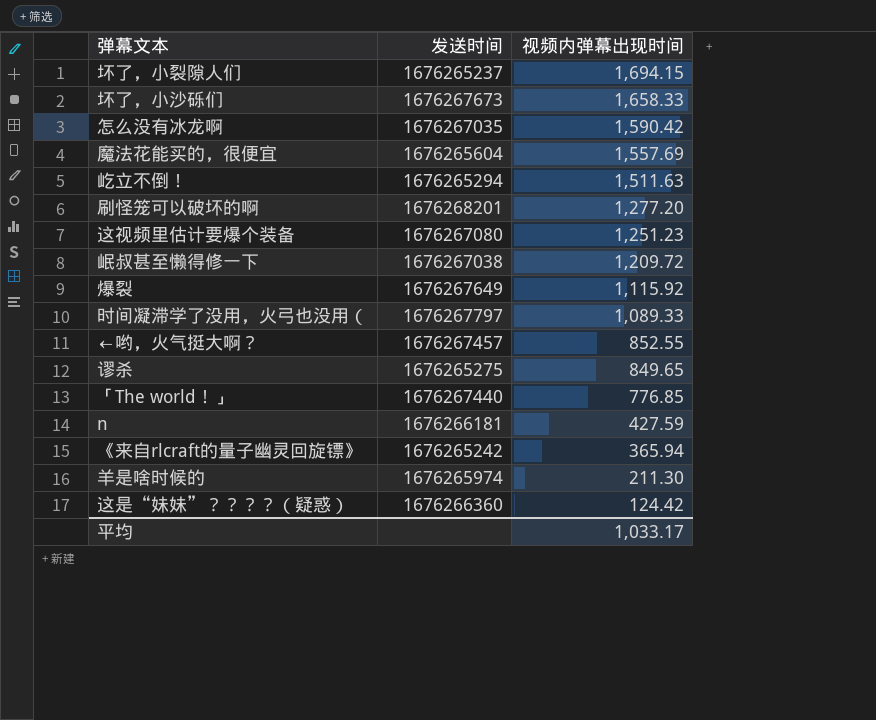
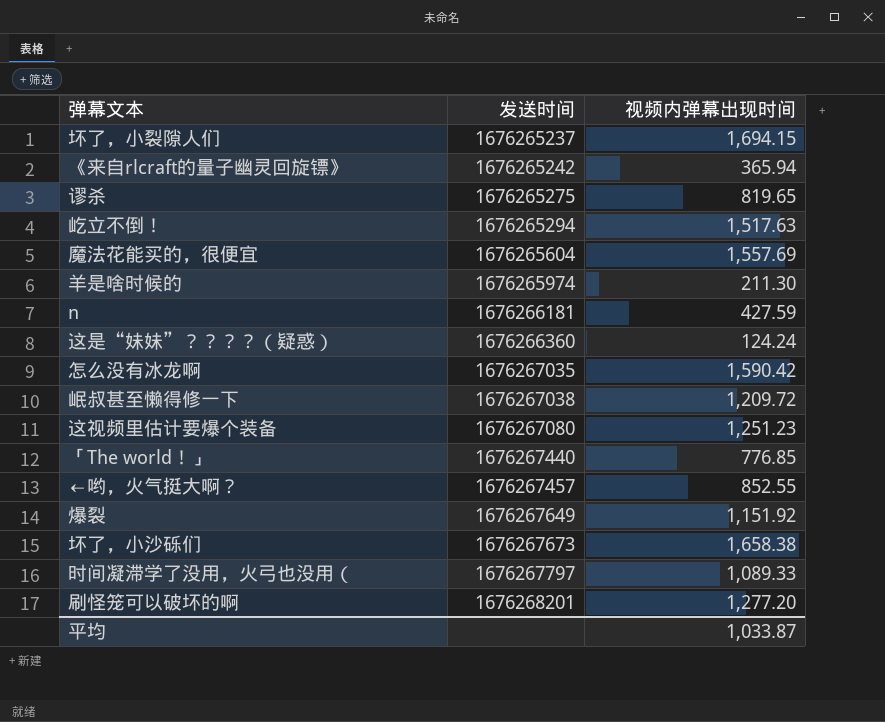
row order: 视频内弹幕出现时间 descending -> 发送时间 ascending
谬杀 | 视频内弹幕出现时间: 849.65 -> 819.65
屹立不倒！ | 视频内弹幕出现时间: 1,511.63 -> 1,517.63
这是“妹妹”？？？？（疑惑） | 视频内弹幕出现时间: 124.42 -> 124.24
爆裂 | 视频内弹幕出现时间: 1,115.92 -> 1,151.92
坏了，小沙砾们 | 视频内弹幕出现时间: 1,658.33 -> 1,658.38
平均 | 视频内弹幕出现时间: 1,033.17 -> 1,033.87

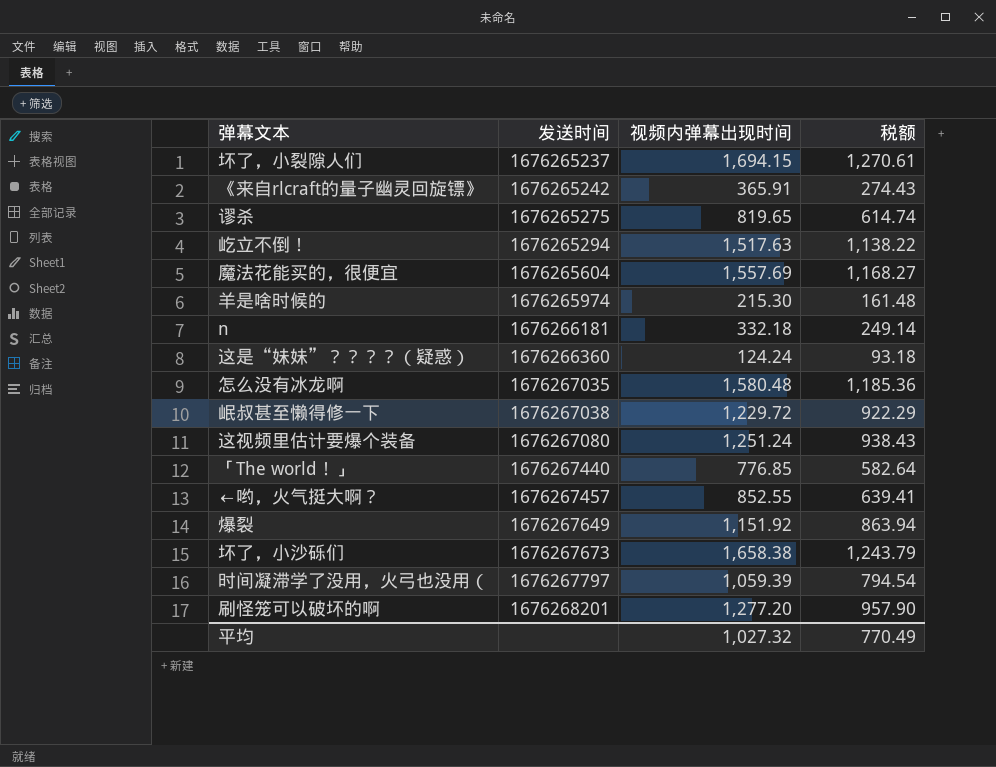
column 税额 | formula: none -> [视频内弹幕出现时间] * 0.75
《来自rlcraft的量子幽灵回旋镖》 | 视频内弹幕出现时间: 365.94 -> 365.91
羊是啥时候的 | 视频内弹幕出现时间: 211.30 -> 215.30
n | 视频内弹幕出现时间: 427.59 -> 332.18
怎么没有冰龙啊 | 视频内弹幕出现时间: 1,590.42 -> 1,580.48
岷叔甚至懒得修一下 | 视频内弹幕出现时间: 1,209.72 -> 1,229.72
这视频里估计要爆个装备 | 视频内弹幕出现时间: 1,251.23 -> 1,251.24
时间凝滞学了没用，火弓也没用（ | 视频内弹幕出现时间: 1,089.33 -> 1,059.39
平均 | 视频内弹幕出现时间: 1,033.87 -> 1,027.32

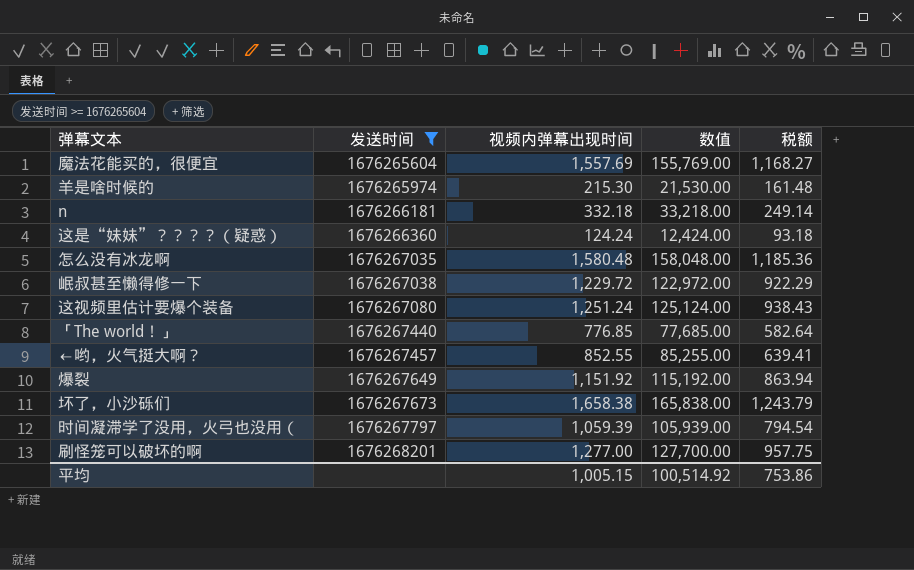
filter: none -> 发送时间 >= 1676265604
column 数值 | formula: none -> [视频内弹幕出现时间] * 100
刷怪笼可以破坏的啊 | 视频内弹幕出现时间: 1,277.20 -> 1,277.00
刷怪笼可以破坏的啊 | 税额: 957.90 -> 957.75
平均 | 视频内弹幕出现时间: 1,027.32 -> 1,005.15
平均 | 税额: 770.49 -> 753.86

